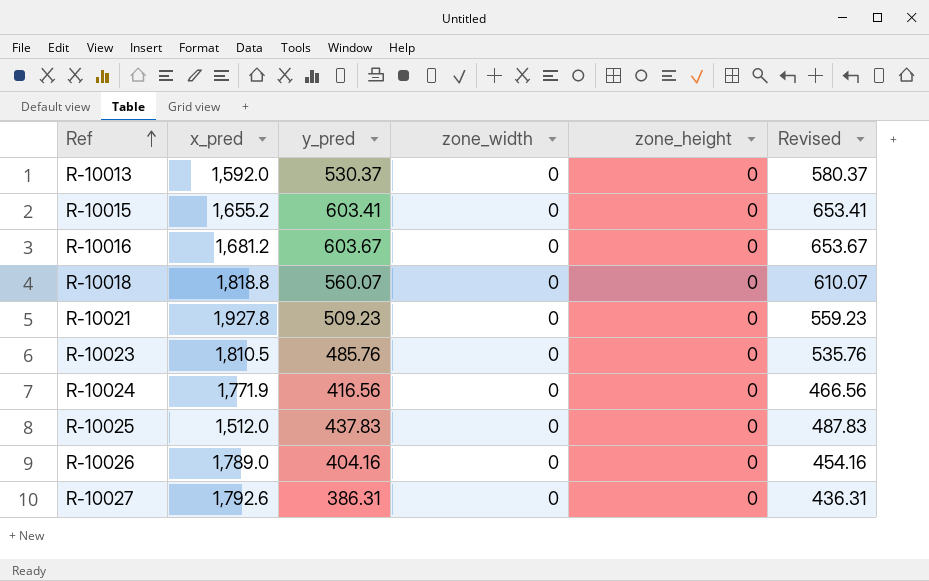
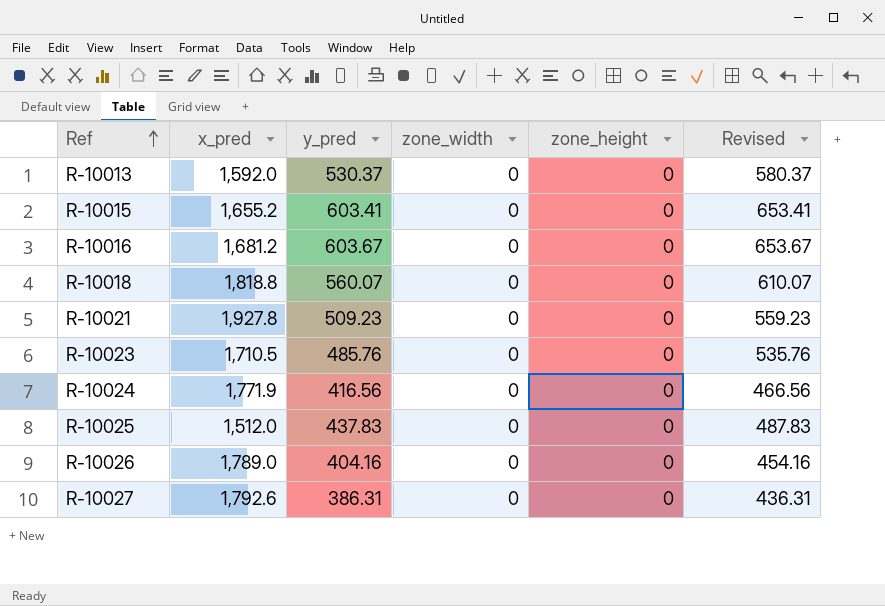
R-10023 | x_pred: 1,810.5 -> 1,710.5

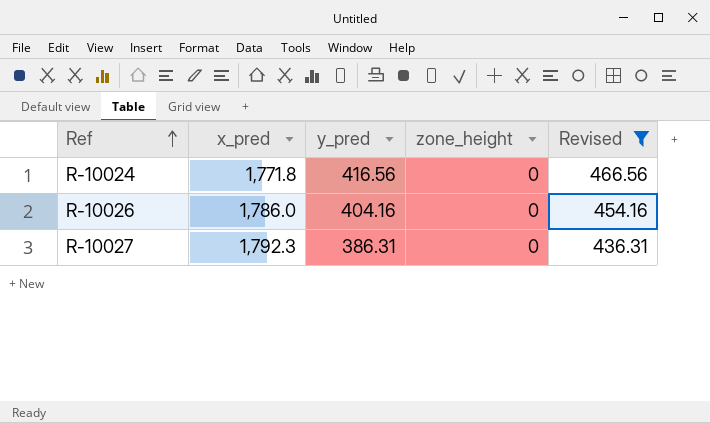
filter: none -> Revised <= 466.56
column zone_width | position: 4 -> none
R-10024 | x_pred: 1,771.9 -> 1,771.8
R-10026 | x_pred: 1,789.0 -> 1,786.0
R-10027 | x_pred: 1,792.6 -> 1,792.3

